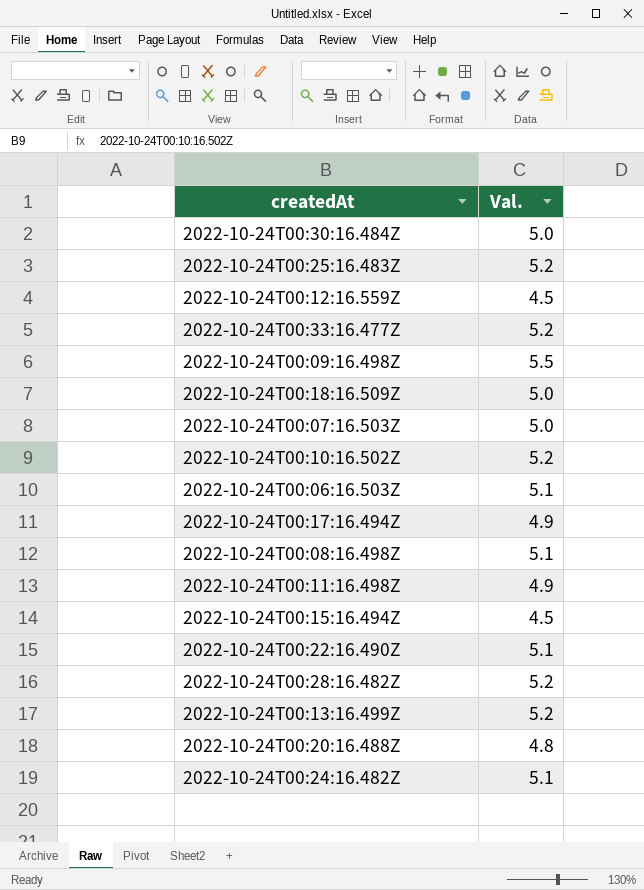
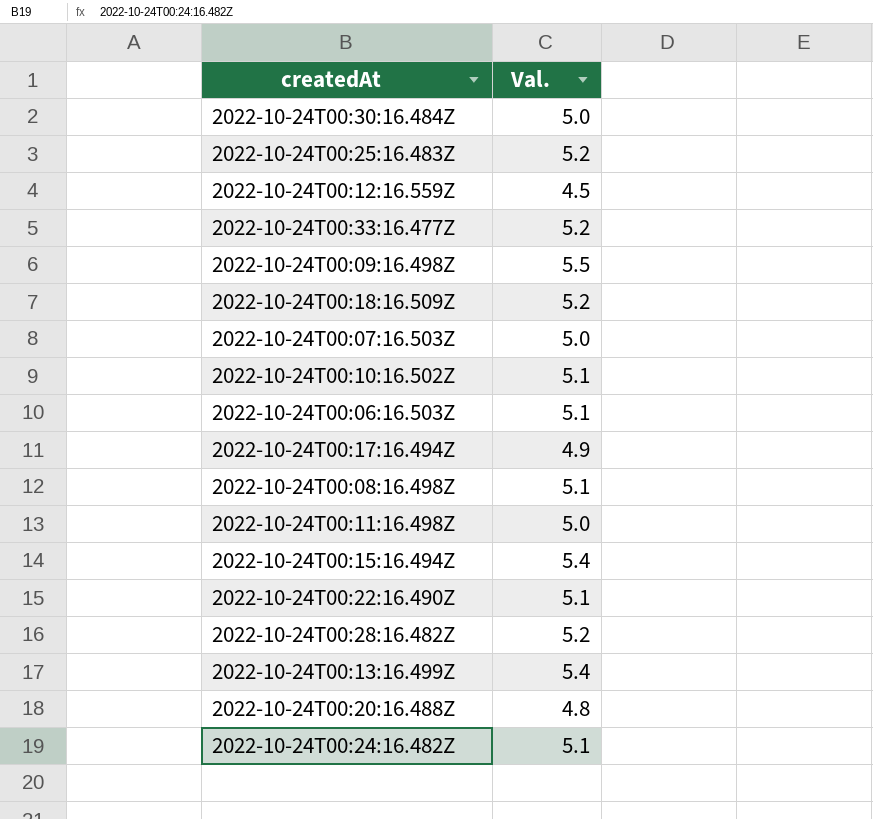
2022-10-24T00:18:16.509Z | Val.: 5.0 -> 5.2
2022-10-24T00:10:16.502Z | Val.: 5.2 -> 5.1
2022-10-24T00:11:16.498Z | Val.: 4.9 -> 5.0
2022-10-24T00:15:16.494Z | Val.: 4.5 -> 5.4
2022-10-24T00:13:16.499Z | Val.: 5.2 -> 5.4

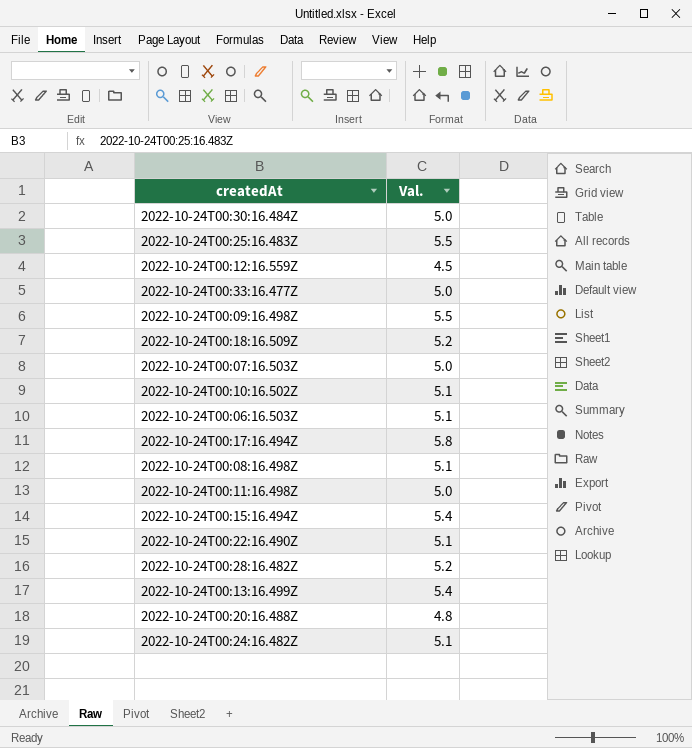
2022-10-24T00:25:16.483Z | Val.: 5.2 -> 5.5
2022-10-24T00:33:16.477Z | Val.: 5.2 -> 5.0
2022-10-24T00:17:16.494Z | Val.: 4.9 -> 5.8

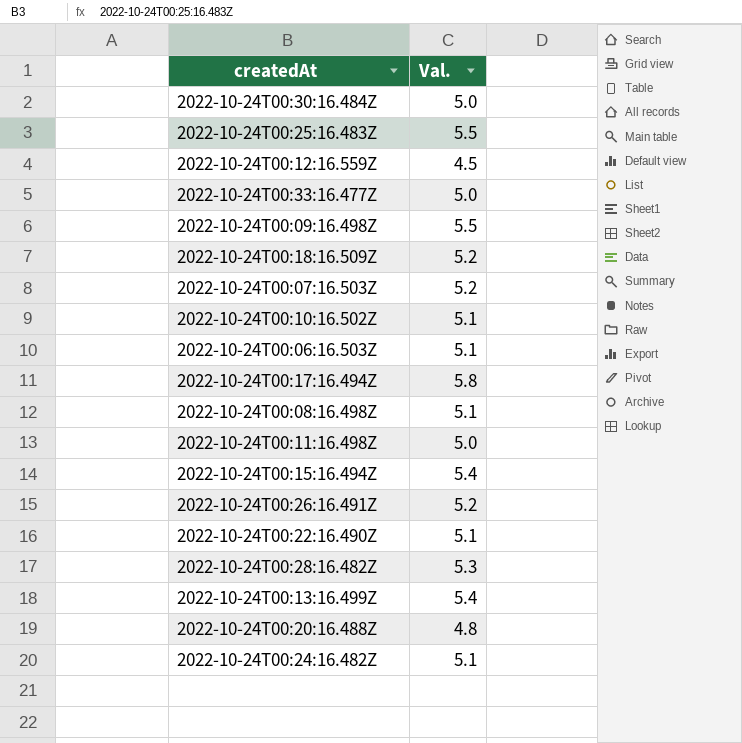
2022-10-24T00:07:16.503Z | Val.: 5.0 -> 5.2
row 2022-10-24T00:26:16.491Z: none -> 5.2
2022-10-24T00:28:16.482Z | Val.: 5.2 -> 5.3

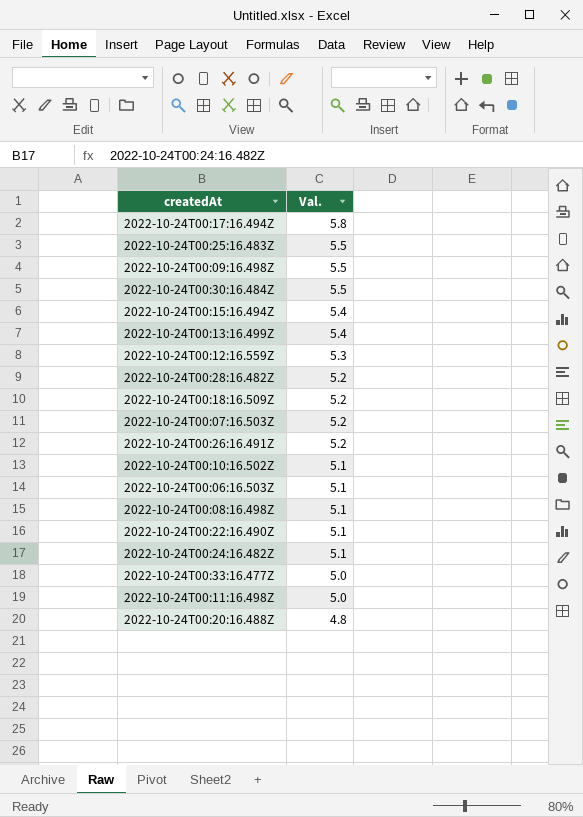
row order: none -> Val. descending
2022-10-24T00:30:16.484Z | Val.: 5.0 -> 5.5
2022-10-24T00:12:16.559Z | Val.: 4.5 -> 5.3
2022-10-24T00:28:16.482Z | Val.: 5.3 -> 5.2

